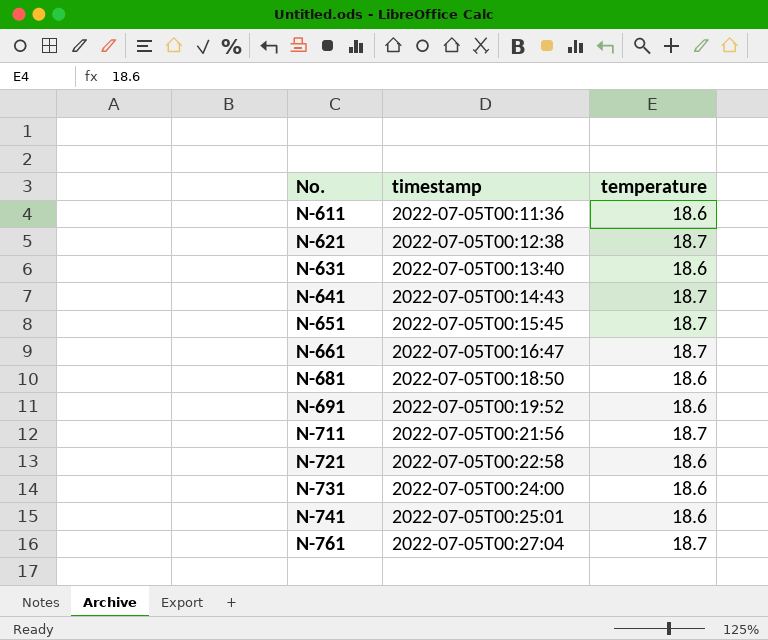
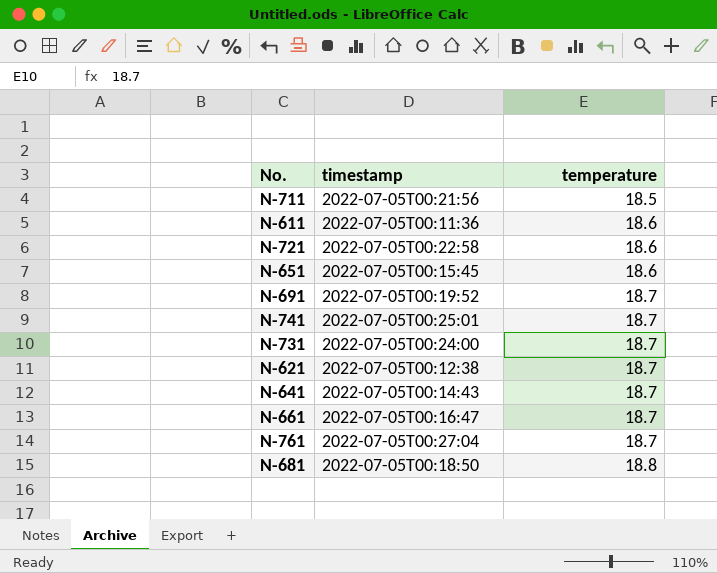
row order: No. ascending -> temperature ascending
row N-631: 2022-07-05T00:13:40 | 18.6 -> none
N-711 | temperature: 18.7 -> 18.5
N-651 | temperature: 18.7 -> 18.6
N-691 | temperature: 18.6 -> 18.7
N-741 | temperature: 18.6 -> 18.7
N-731 | temperature: 18.6 -> 18.7
N-681 | temperature: 18.6 -> 18.8

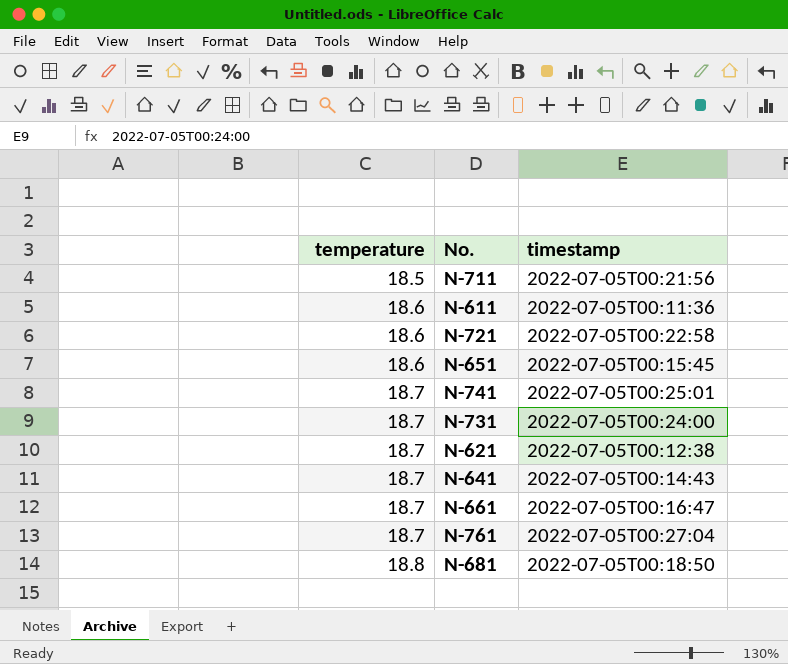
column temperature | position: 3 -> 1
row N-691: 2022-07-05T00:19:52 | 18.7 -> none

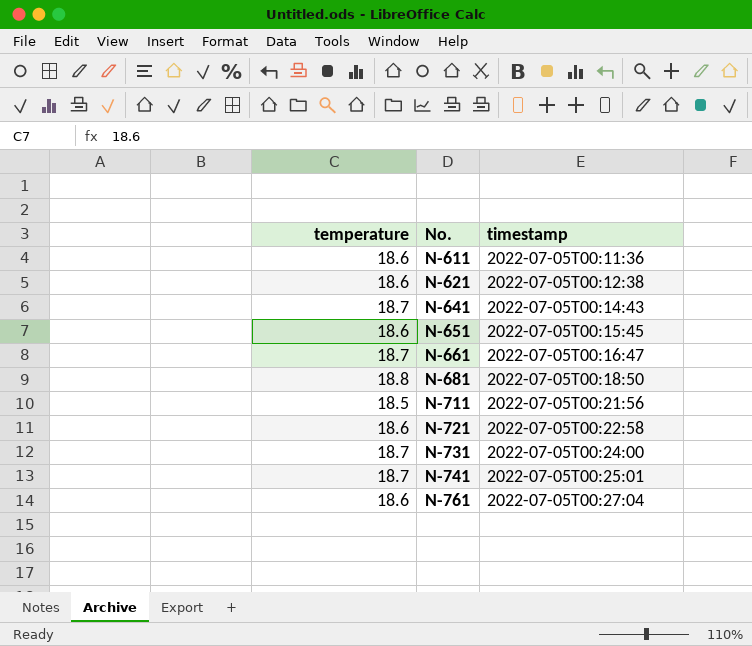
row order: temperature ascending -> No. ascending
N-621 | temperature: 18.7 -> 18.6
N-761 | temperature: 18.7 -> 18.6

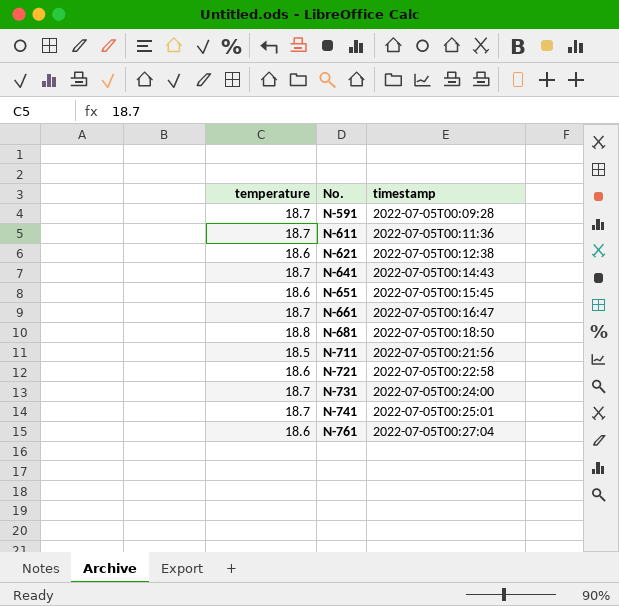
row N-591: none -> 18.7 | 2022-07-05T00:09:28
N-611 | temperature: 18.6 -> 18.7

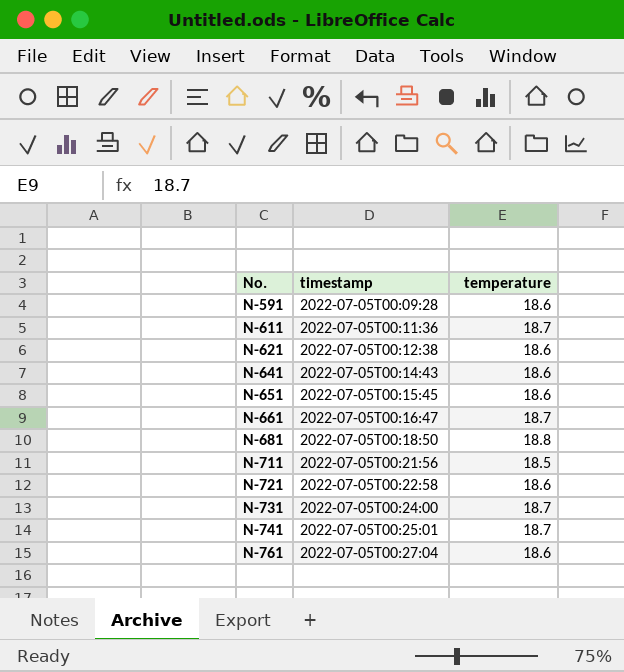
column temperature | position: 1 -> 3
N-591 | temperature: 18.7 -> 18.6
N-641 | temperature: 18.7 -> 18.6

